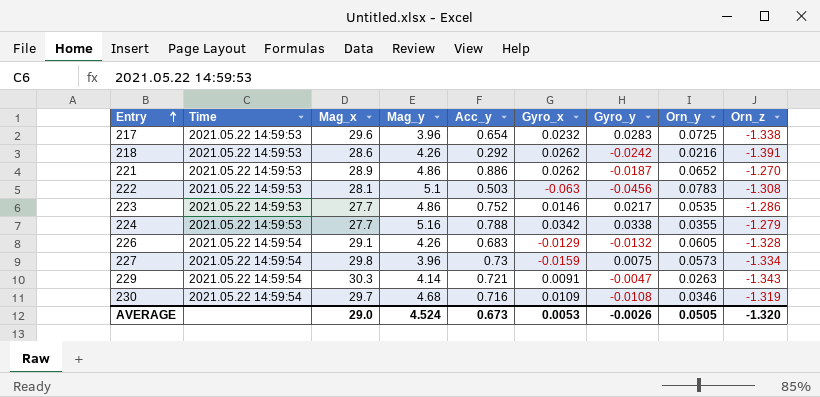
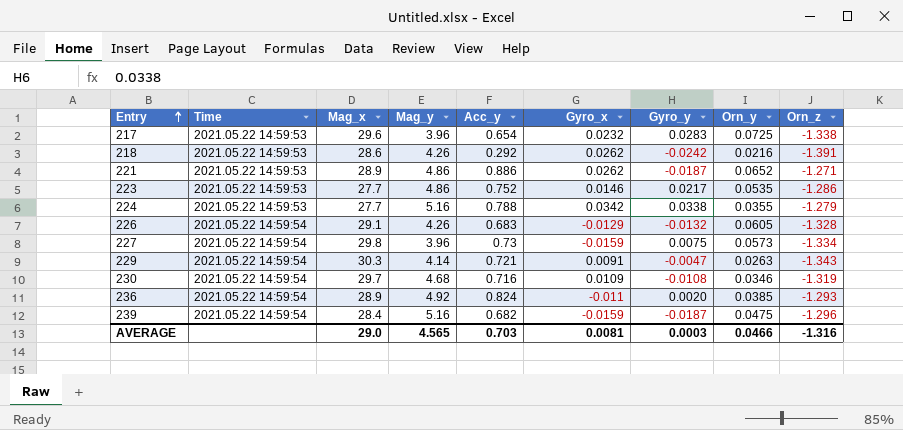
row 222: 2021.05.22 14:59:53 | 28.1 | 5.1 | 0.503 | -0.063 | -0.0456 | 0.0783 | -1.308 -> none
221 | Orn_z: -1.270 -> -1.271
row 236: none -> 2021.05.22 14:59:54 | 28.9 | 4.92 | 0.824 | -0.011 | 0.0020 | 0.0385 | -1.293
row 239: none -> 2021.05.22 14:59:54 | 28.4 | 5.16 | 0.682 | -0.0159 | -0.0187 | 0.0475 | -1.296
AVERAGE | Mag_y: 4.524 -> 4.565
AVERAGE | Acc_y: 0.673 -> 0.703
AVERAGE | Gyro_x: 0.0053 -> 0.0081
AVERAGE | Gyro_y: -0.0026 -> 0.0003
AVERAGE | Orn_y: 0.0505 -> 0.0466
AVERAGE | Orn_z: -1.320 -> -1.316

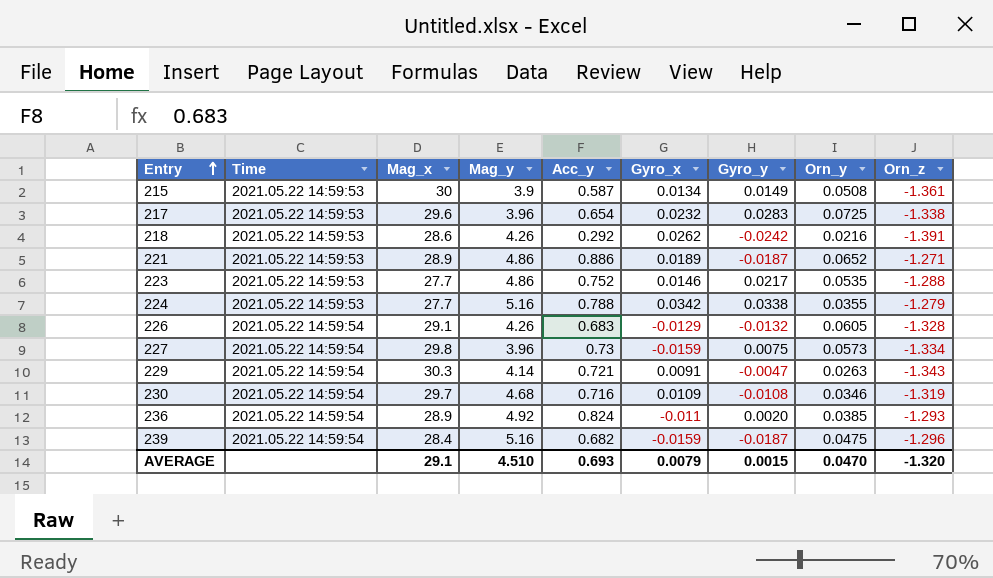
row 215: none -> 2021.05.22 14:59:53 | 30 | 3.9 | 0.587 | 0.0134 | 0.0149 | 0.0508 | -1.361
221 | Gyro_x: 0.0262 -> 0.0189
223 | Orn_z: -1.286 -> -1.288
AVERAGE | Mag_x: 29.0 -> 29.1
AVERAGE | Mag_y: 4.565 -> 4.510
AVERAGE | Acc_y: 0.703 -> 0.693
AVERAGE | Gyro_x: 0.0081 -> 0.0079
AVERAGE | Gyro_y: 0.0003 -> 0.0015
AVERAGE | Orn_y: 0.0466 -> 0.0470
AVERAGE | Orn_z: -1.316 -> -1.320

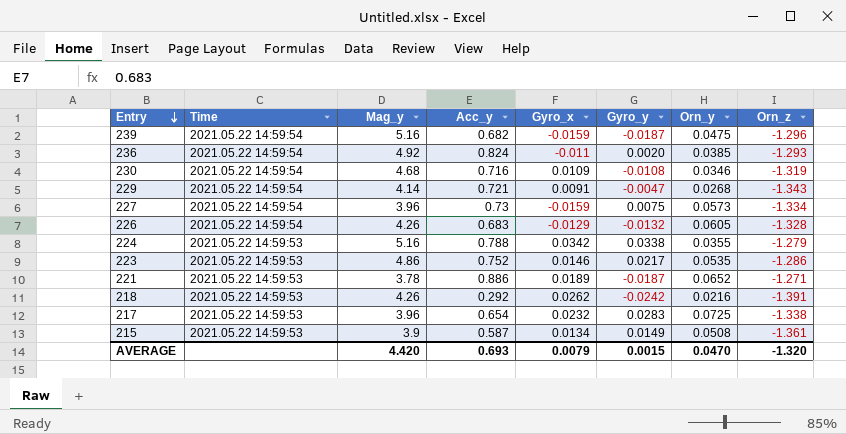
row order: Entry ascending -> Entry descending
column Mag_x | position: 3 -> none
229 | Orn_y: 0.0263 -> 0.0268
223 | Orn_z: -1.288 -> -1.286
221 | Mag_y: 4.86 -> 3.78
AVERAGE | Mag_y: 4.510 -> 4.420

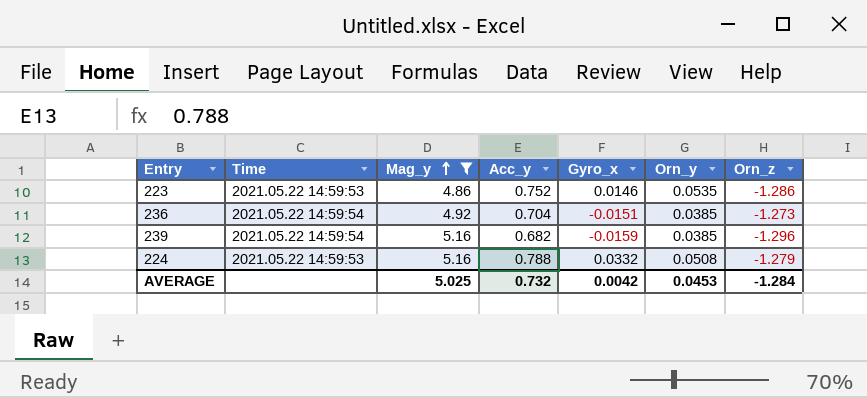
filter: none -> Mag_y >= 4.86
row order: Entry descending -> Mag_y ascending
column Gyro_y | position: 6 -> none
236 | Acc_y: 0.824 -> 0.704
236 | Gyro_x: -0.011 -> -0.0151
236 | Orn_z: -1.293 -> -1.273
239 | Orn_y: 0.0475 -> 0.0385
224 | Gyro_x: 0.0342 -> 0.0332
224 | Orn_y: 0.0355 -> 0.0508
AVERAGE | Mag_y: 4.420 -> 5.025
AVERAGE | Acc_y: 0.693 -> 0.732
AVERAGE | Gyro_x: 0.0079 -> 0.0042
AVERAGE | Orn_y: 0.0470 -> 0.0453
AVERAGE | Orn_z: -1.320 -> -1.284

